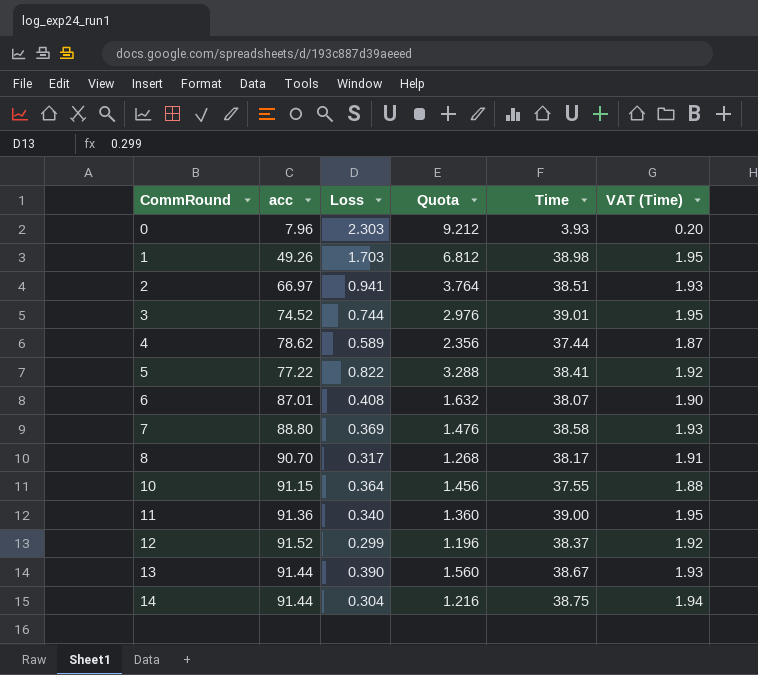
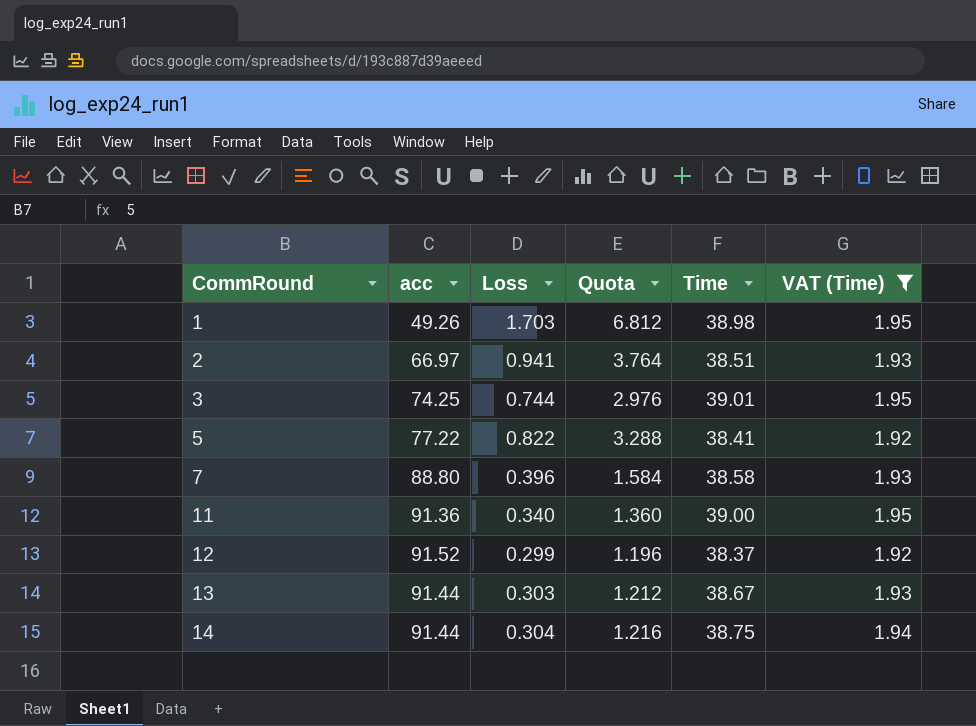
filter: none -> VAT (Time) >= 1.92
3 | acc: 74.52 -> 74.25
7 | Loss: 0.369 -> 0.396
7 | Quota: 1.476 -> 1.584
13 | Loss: 0.390 -> 0.303
13 | Quota: 1.560 -> 1.212

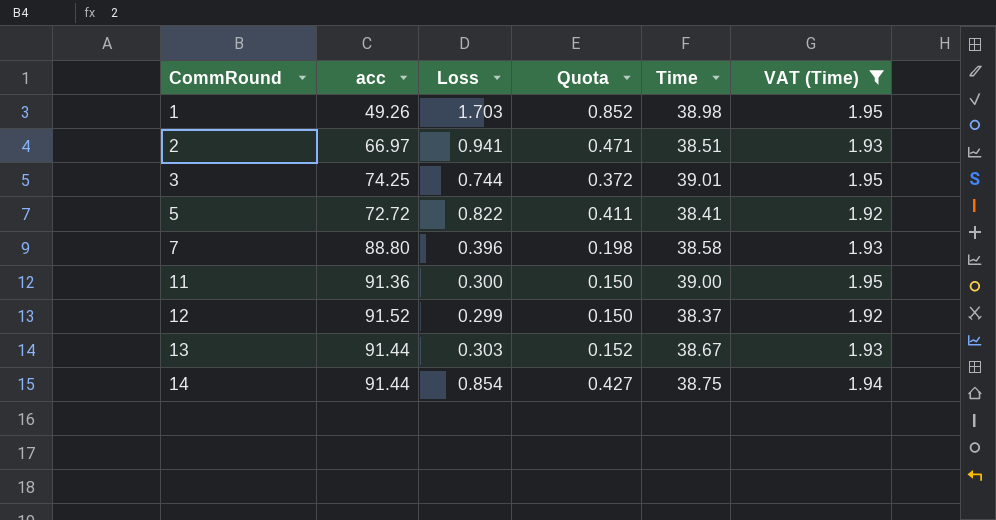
column Quota | formula: [Loss] * 4 -> [Loss] * 0.5
5 | acc: 77.22 -> 72.72
11 | Loss: 0.340 -> 0.300
14 | Loss: 0.304 -> 0.854

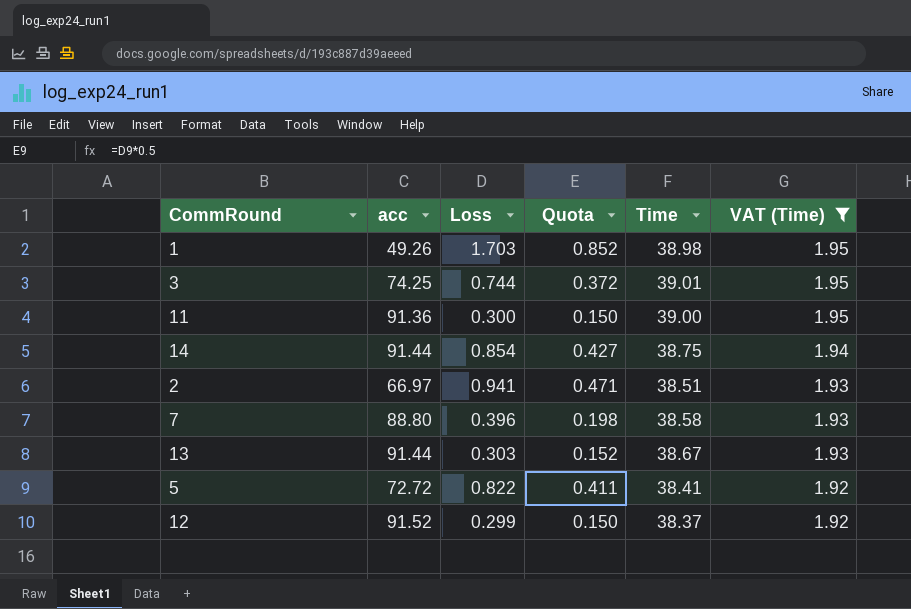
row order: CommRound ascending -> VAT (Time) descending

